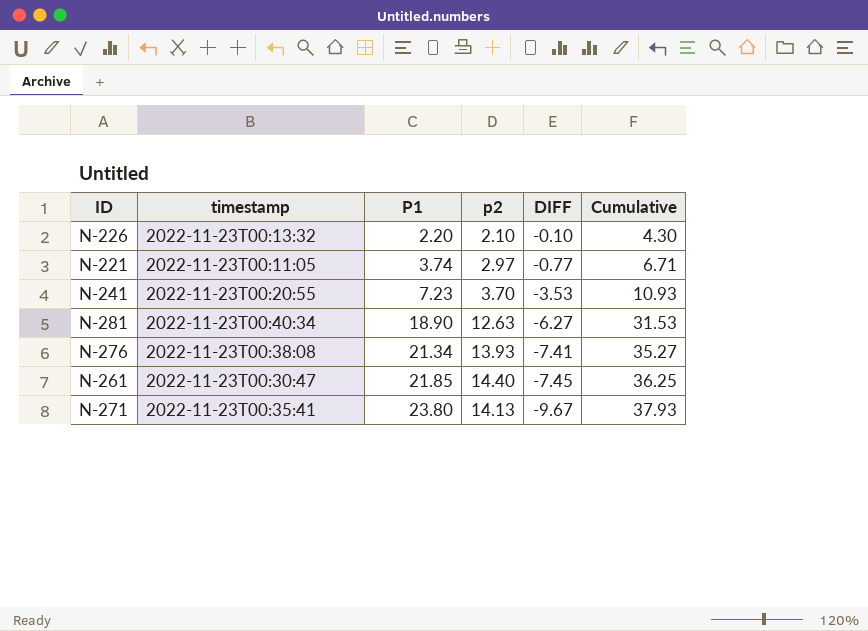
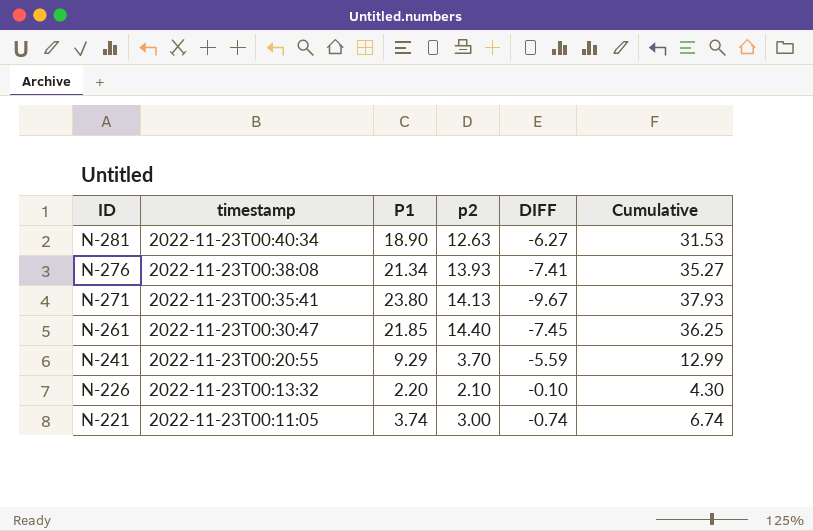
row order: P1 ascending -> ID descending
N-241 | P1: 7.23 -> 9.29
N-241 | DIFF: -3.53 -> -5.59
N-241 | Cumulative: 10.93 -> 12.99
N-221 | p2: 2.97 -> 3.00
N-221 | DIFF: -0.77 -> -0.74
N-221 | Cumulative: 6.71 -> 6.74

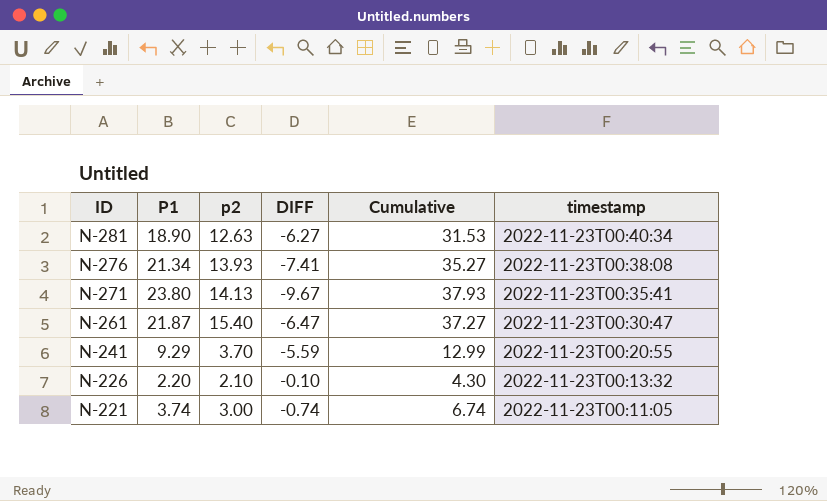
column timestamp | position: 2 -> 6
N-261 | P1: 21.85 -> 21.87
N-261 | p2: 14.40 -> 15.40
N-261 | DIFF: -7.45 -> -6.47
N-261 | Cumulative: 36.25 -> 37.27

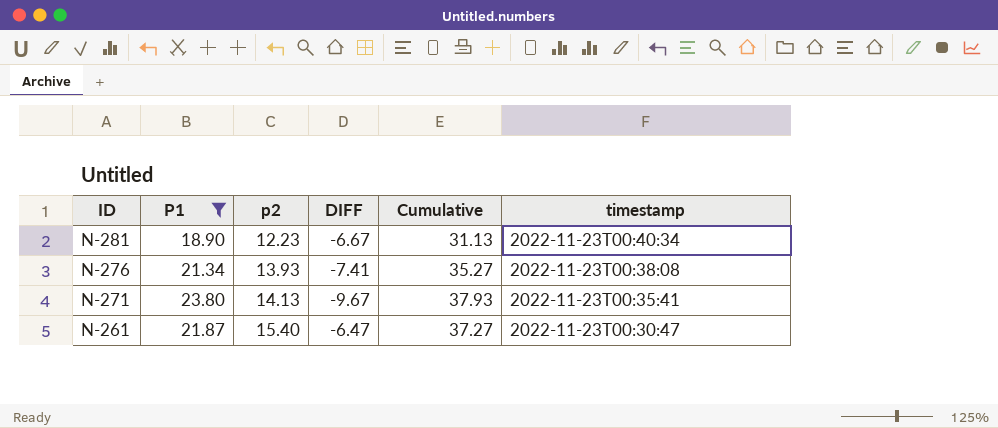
filter: none -> P1 >= 18.90
N-281 | p2: 12.63 -> 12.23
N-281 | DIFF: -6.27 -> -6.67
N-281 | Cumulative: 31.53 -> 31.13

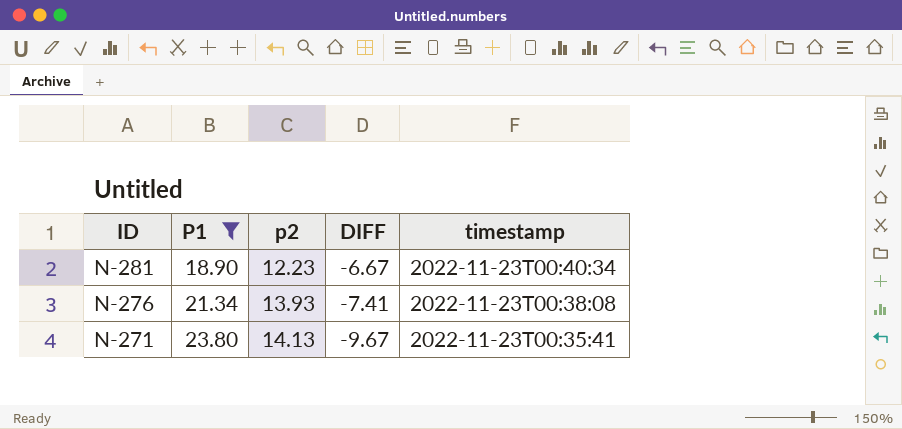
column Cumulative | formula: [P1] + [p2] -> none
row N-261: 21.87 | 15.40 | -6.47 | 37.27 | 2022-11-23T00:30:47 -> none

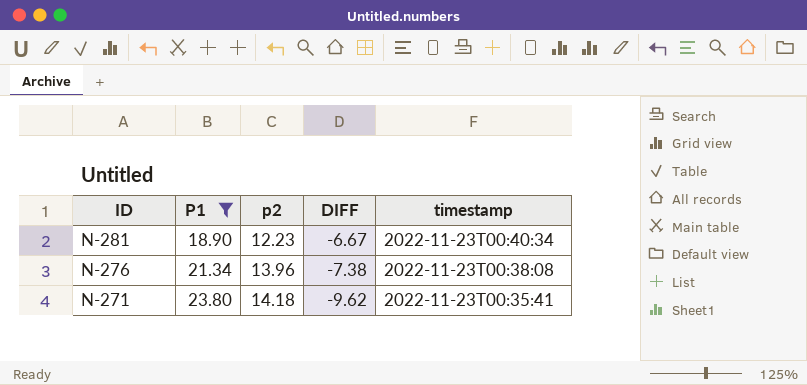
N-276 | p2: 13.93 -> 13.96
N-276 | DIFF: -7.41 -> -7.38
N-271 | p2: 14.13 -> 14.18
N-271 | DIFF: -9.67 -> -9.62

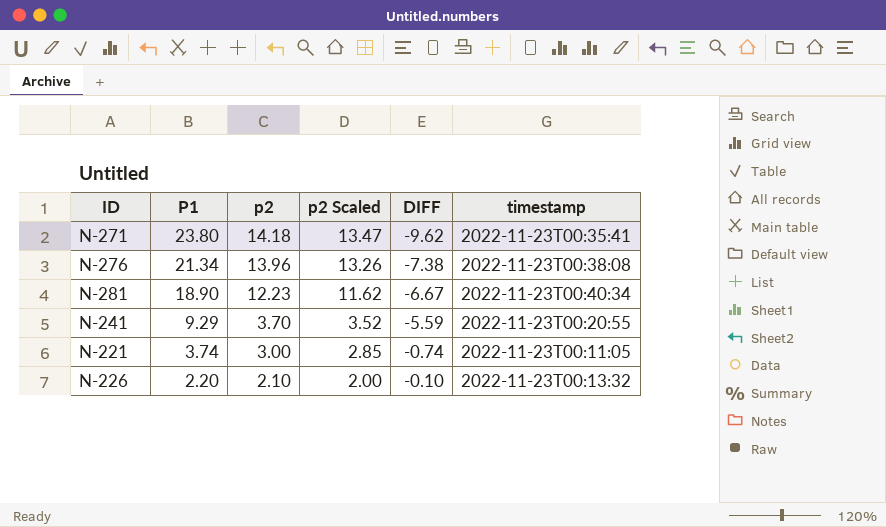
filter: P1 >= 18.90 -> none
row order: ID descending -> P1 descending
column p2 Scaled | formula: none -> [p2] * 0.95

